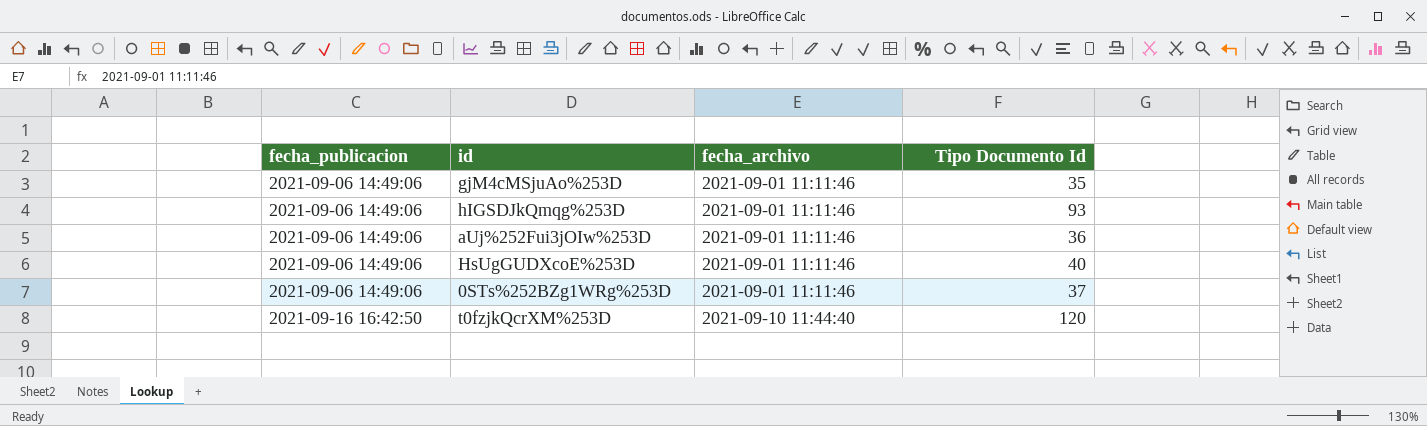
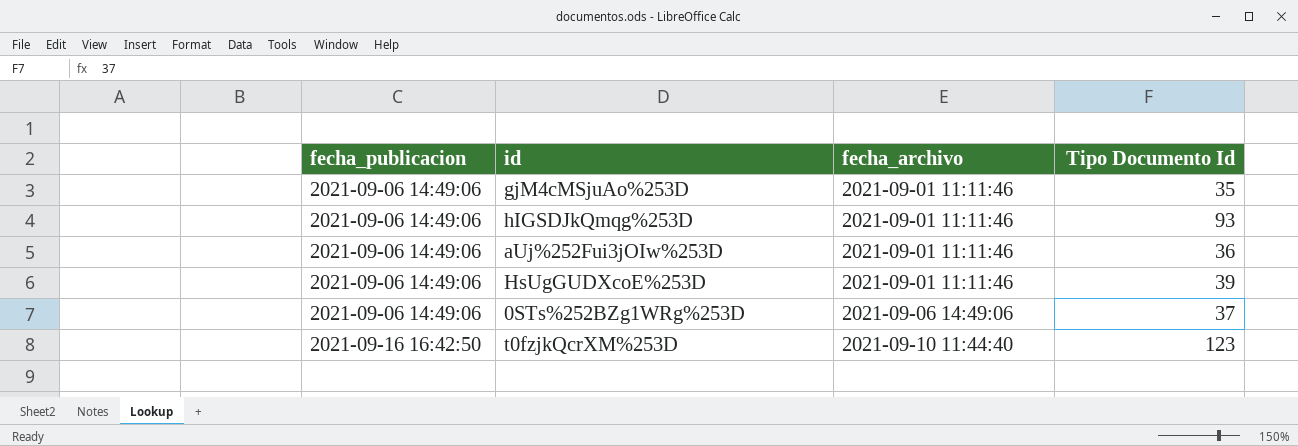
HsUgGUDXcoE%253D | Tipo Documento Id: 40 -> 39
0STs%252BZg1WRg%253D | fecha_archivo: 2021-09-01 11:11:46 -> 2021-09-06 14:49:06
t0fzjkQcrXM%253D | Tipo Documento Id: 120 -> 123

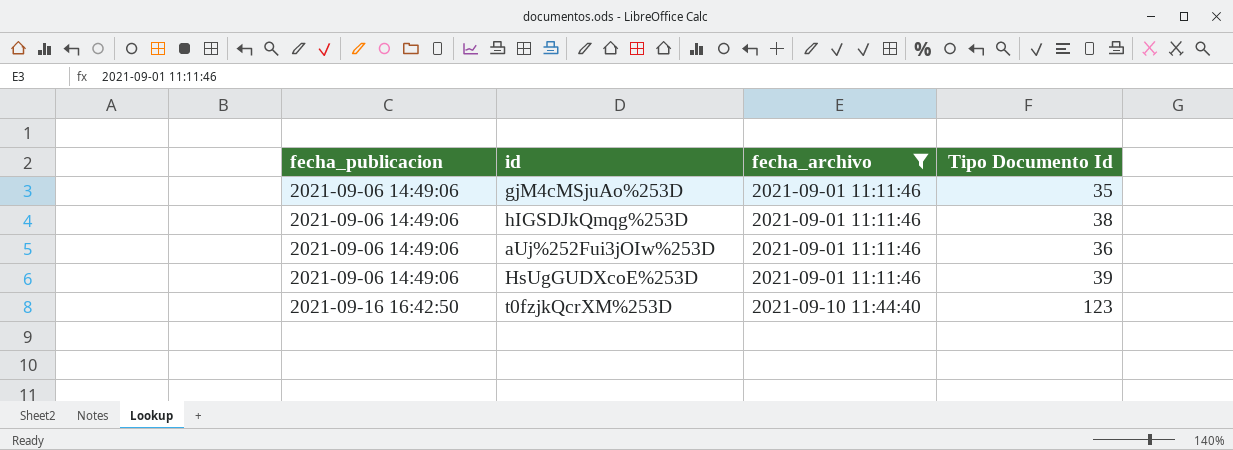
filter: none -> fecha_archivo != 2021-09-06 14:49:06
hIGSDJkQmqg%253D | Tipo Documento Id: 93 -> 38

